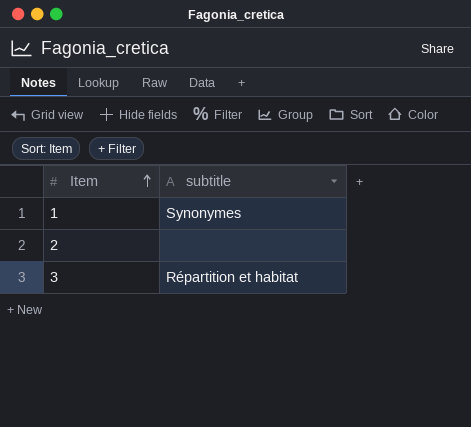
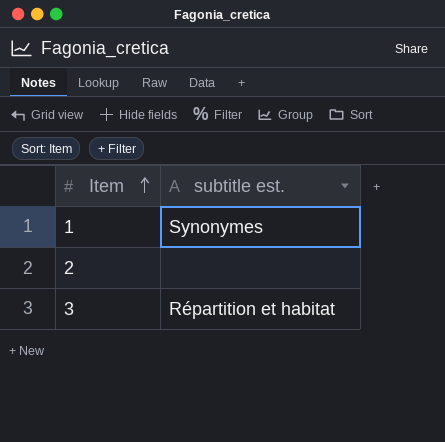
column name: subtitle -> subtitle est.

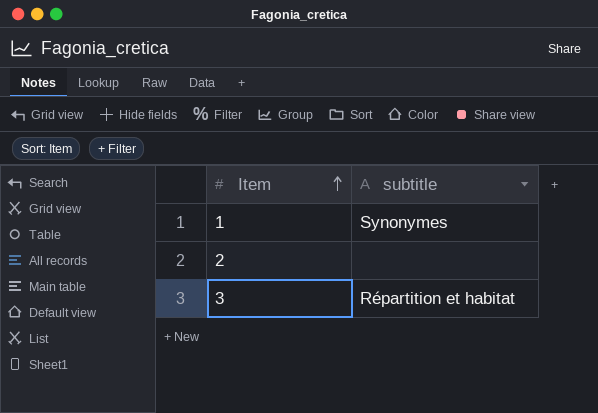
column name: subtitle est. -> subtitle

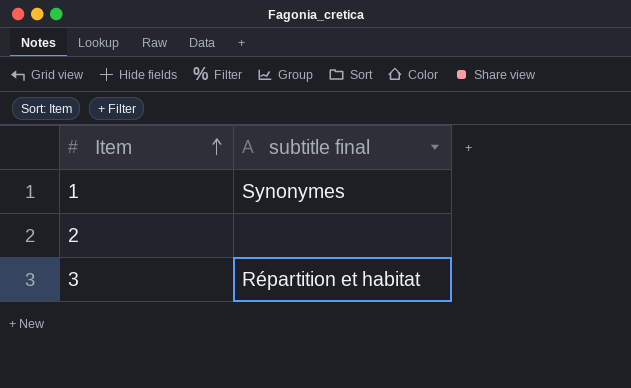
column name: subtitle -> subtitle final

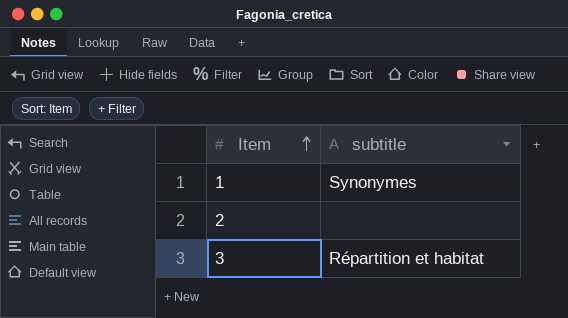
column name: subtitle final -> subtitle

